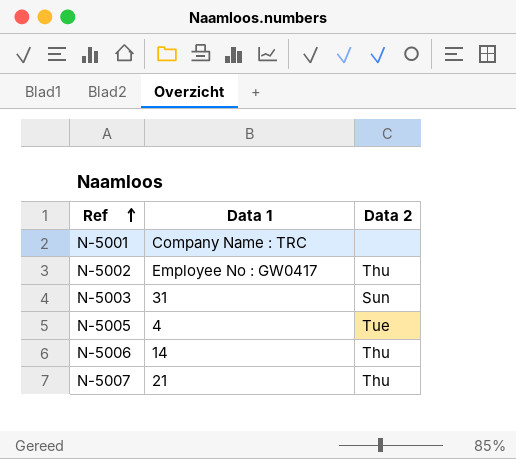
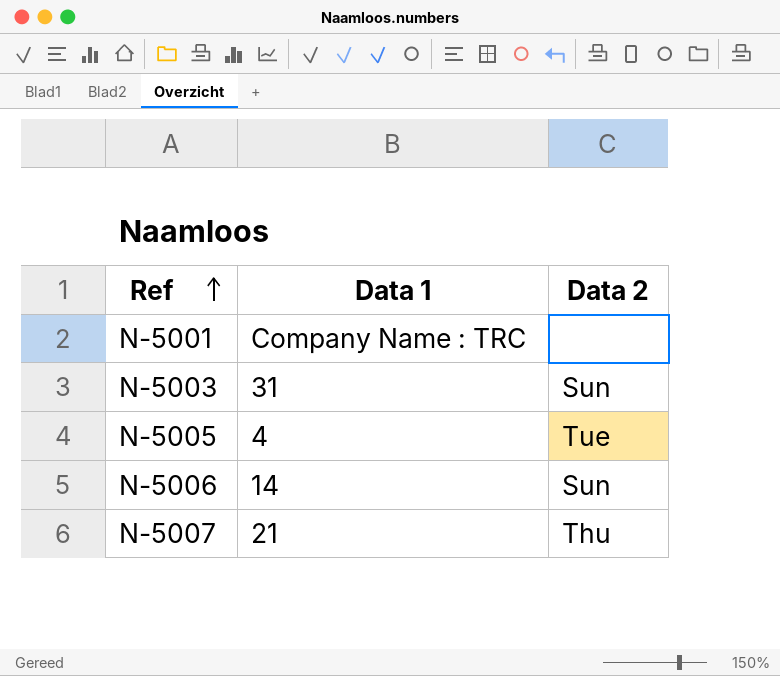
row N-5002: Employee No : GW0417 | Thu -> none
N-5006 | Data 2: Thu -> Sun

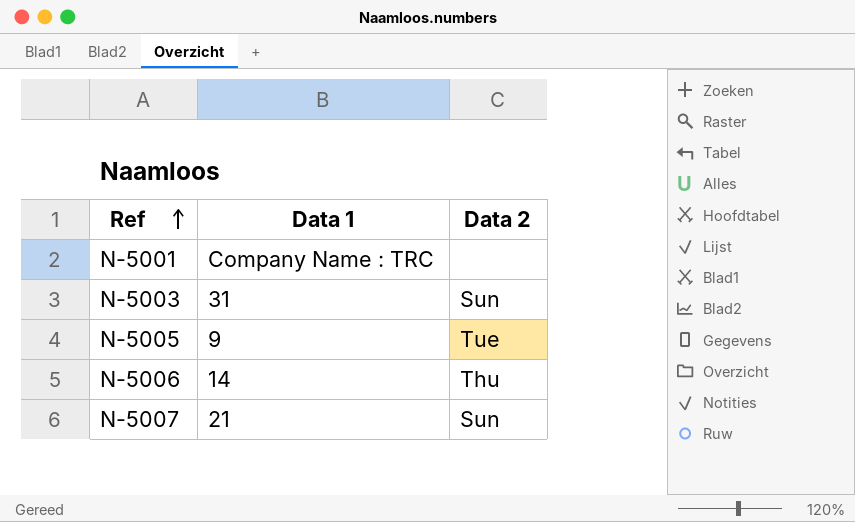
N-5005 | Data 1: 4 -> 9
N-5006 | Data 2: Sun -> Thu
N-5007 | Data 2: Thu -> Sun

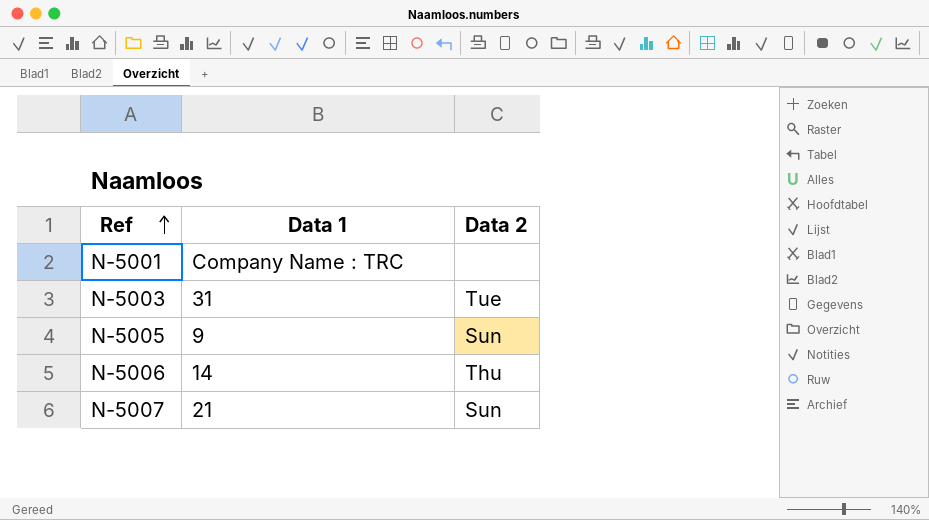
N-5003 | Data 2: Sun -> Tue
N-5005 | Data 2: Tue -> Sun

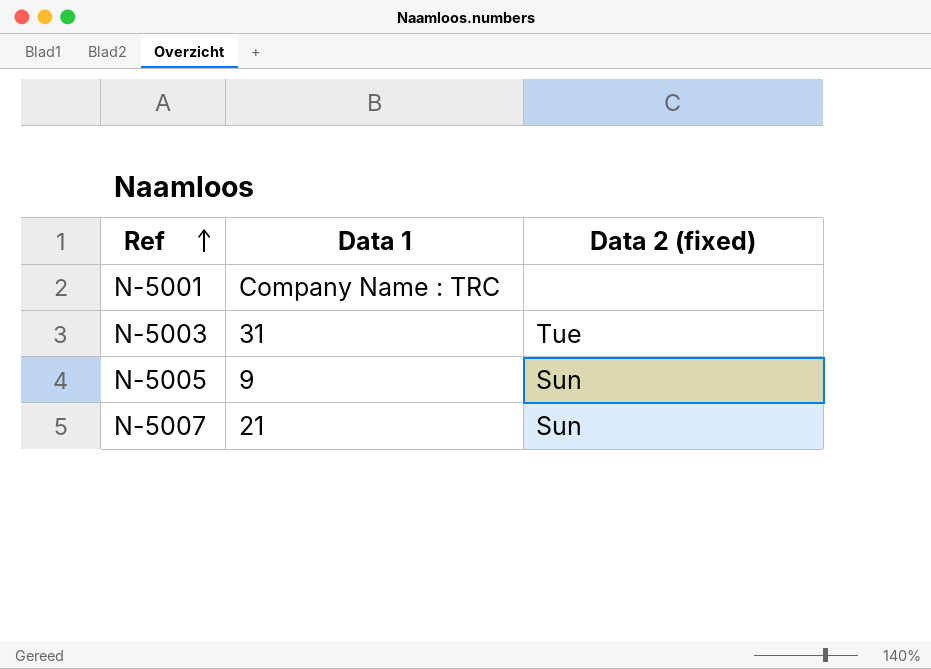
column name: Data 2 -> Data 2 (fixed)
row N-5006: 14 | Thu -> none

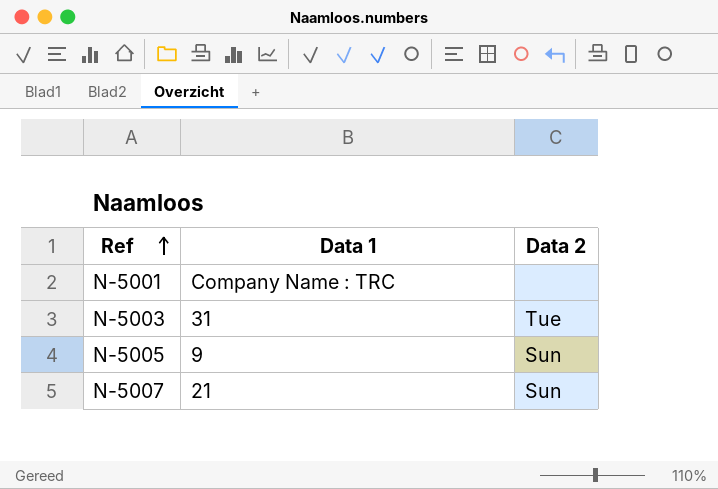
column name: Data 2 (fixed) -> Data 2

